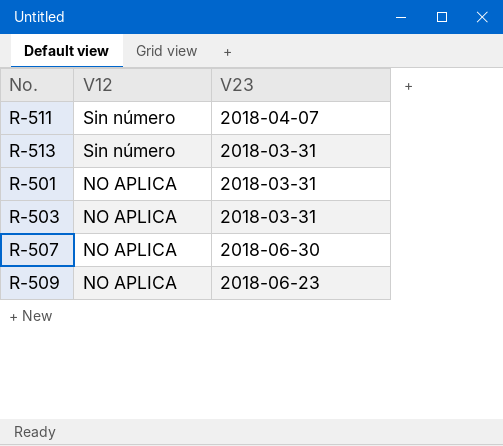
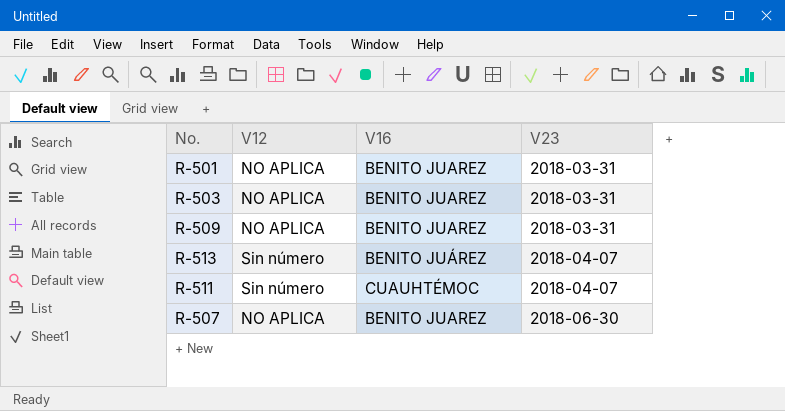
row order: V12 descending -> V23 ascending
column V16 | position: none -> 3
R-509 | V23: 2018-06-23 -> 2018-03-31
R-513 | V23: 2018-03-31 -> 2018-04-07

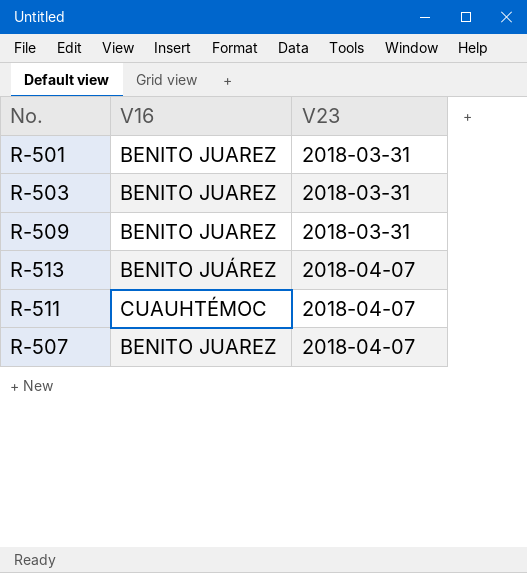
column V12 | position: 2 -> none
R-507 | V23: 2018-06-30 -> 2018-04-07

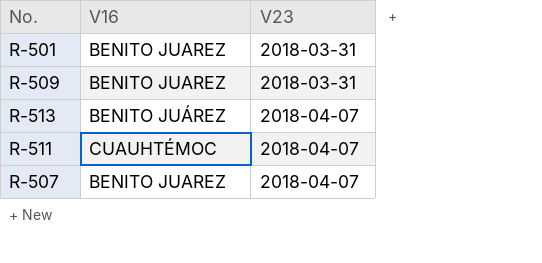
row R-503: BENITO JUAREZ | 2018-03-31 -> none

